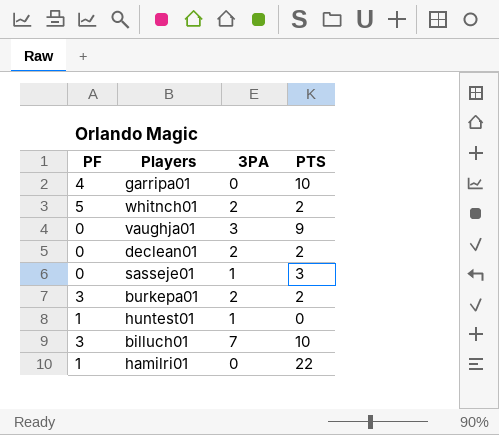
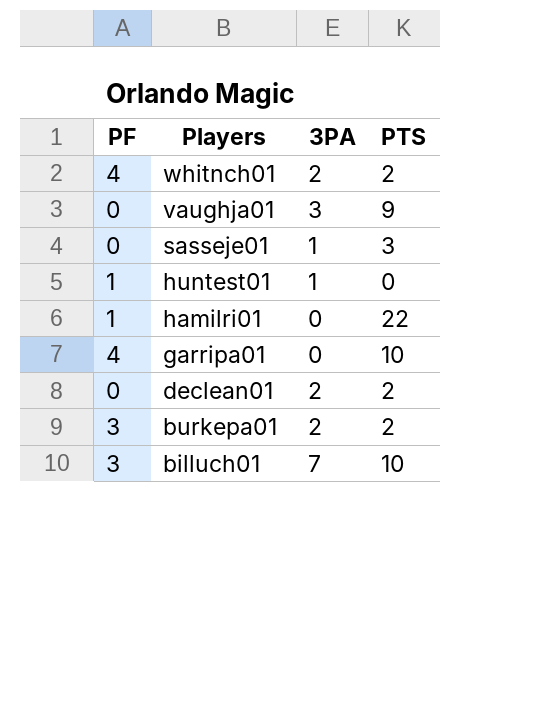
row order: none -> Players descending
whitnch01 | PF: 5 -> 4

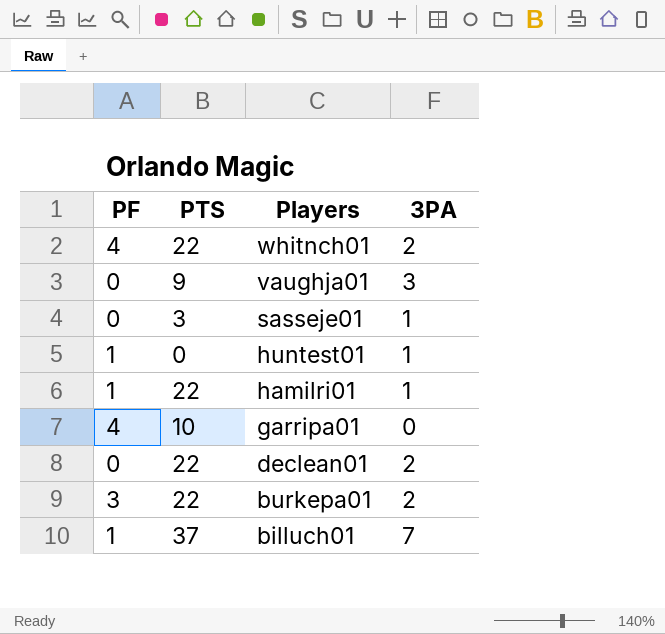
column PTS | position: 4 -> 2
whitnch01 | PTS: 2 -> 22
hamilri01 | 3PA: 0 -> 1
declean01 | PTS: 2 -> 22
burkepa01 | PTS: 2 -> 22
billuch01 | PF: 3 -> 1
billuch01 | PTS: 10 -> 37

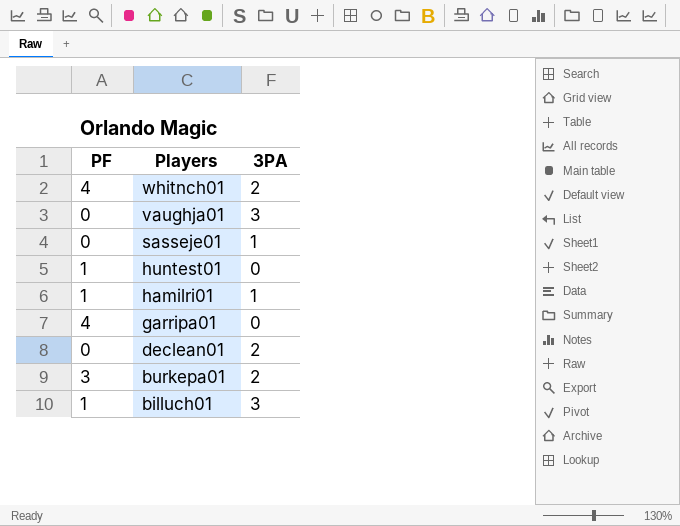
column PTS | position: 2 -> none
huntest01 | 3PA: 1 -> 0
billuch01 | 3PA: 7 -> 3

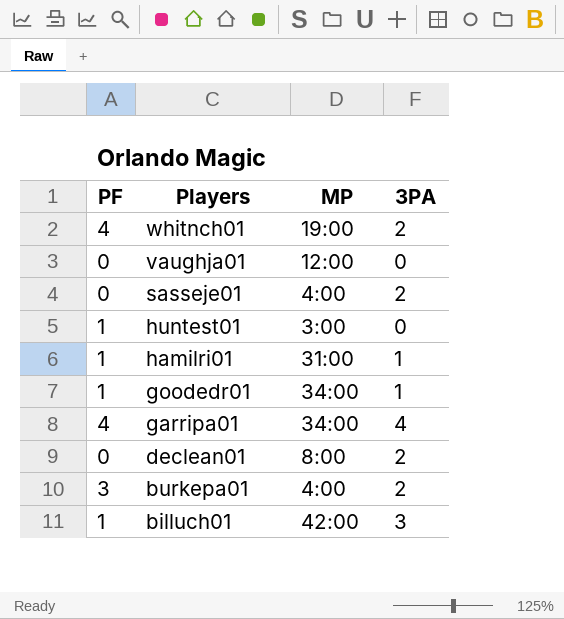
column MP | position: none -> 3
vaughja01 | 3PA: 3 -> 0
sasseje01 | 3PA: 1 -> 2
row goodedr01: none -> 1 | 34:00 | 1
garripa01 | 3PA: 0 -> 4

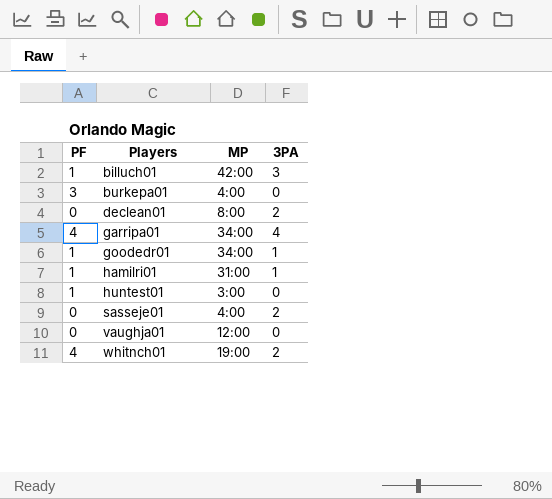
row order: Players descending -> Players ascending
burkepa01 | 3PA: 2 -> 0

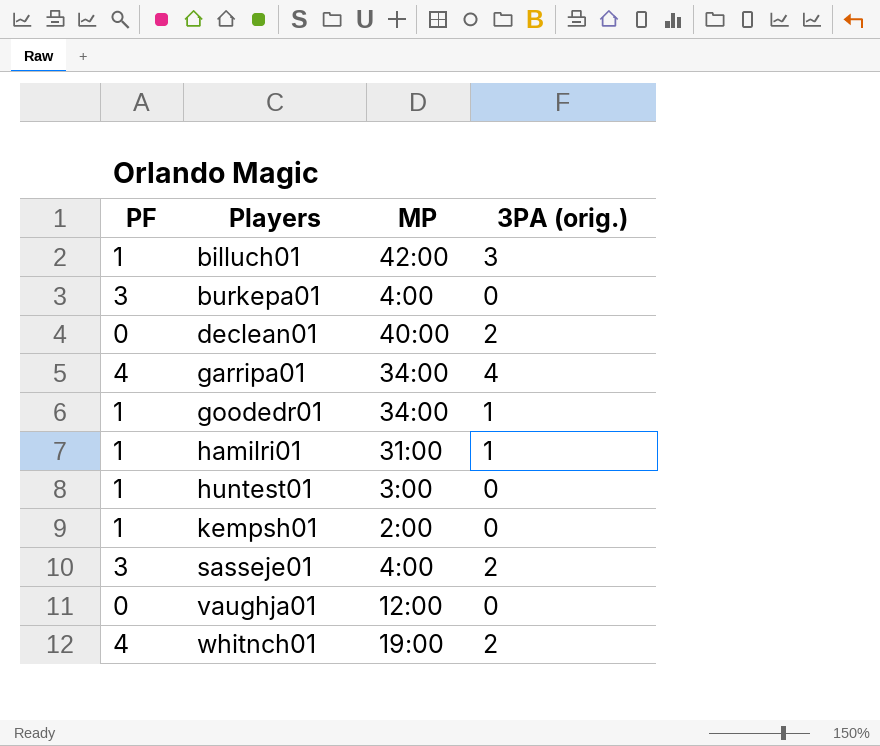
column name: 3PA -> 3PA (orig.)
declean01 | MP: 8:00 -> 40:00
row kempsh01: none -> 1 | 2:00 | 0
sasseje01 | PF: 0 -> 3

